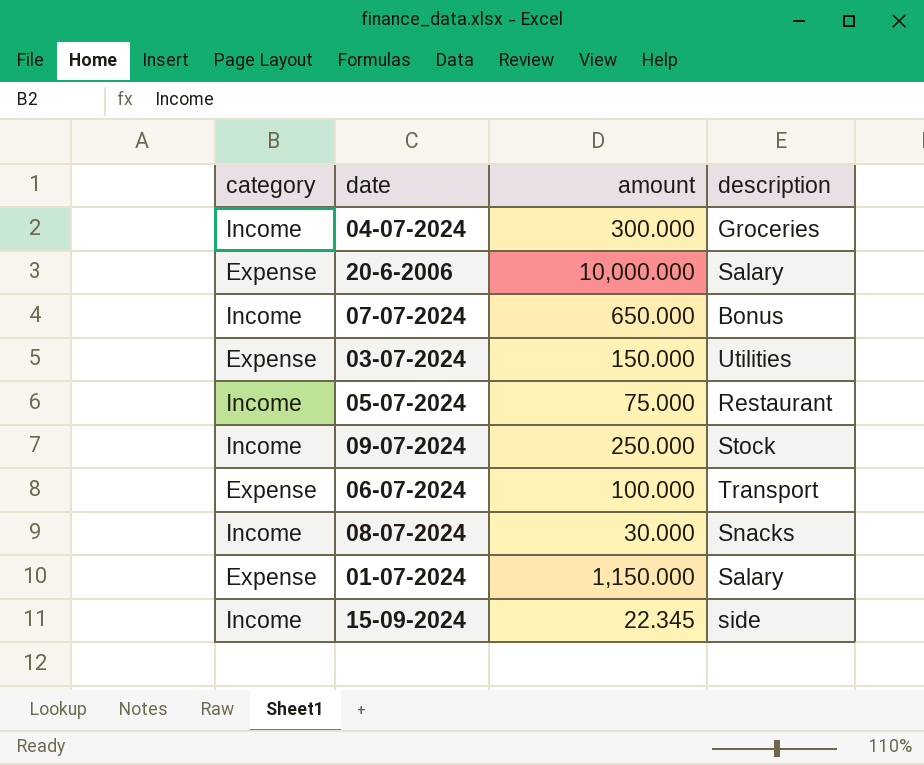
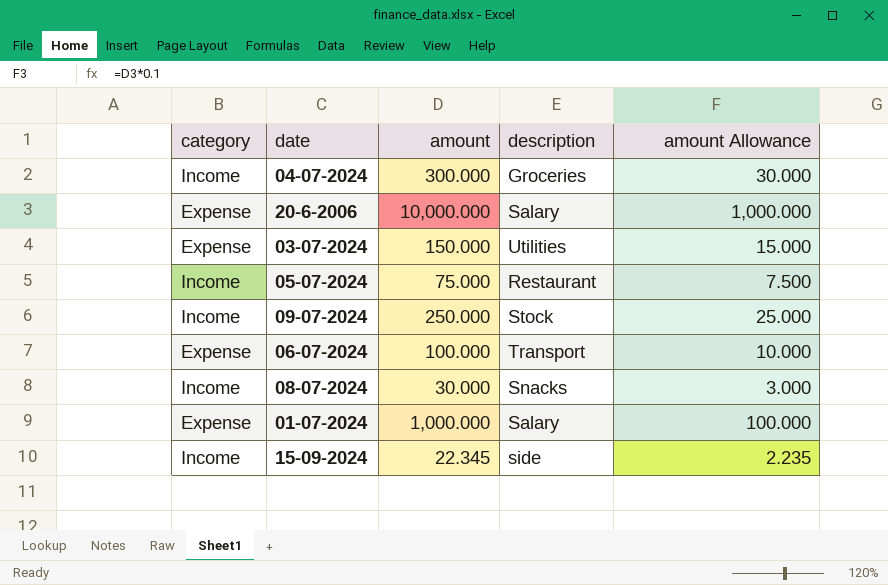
column amount Allowance | formula: none -> [amount] * 0.1
row 07-07-2024: Income | 650.000 | Bonus -> none
01-07-2024 | amount: 1,150.000 -> 1,000.000

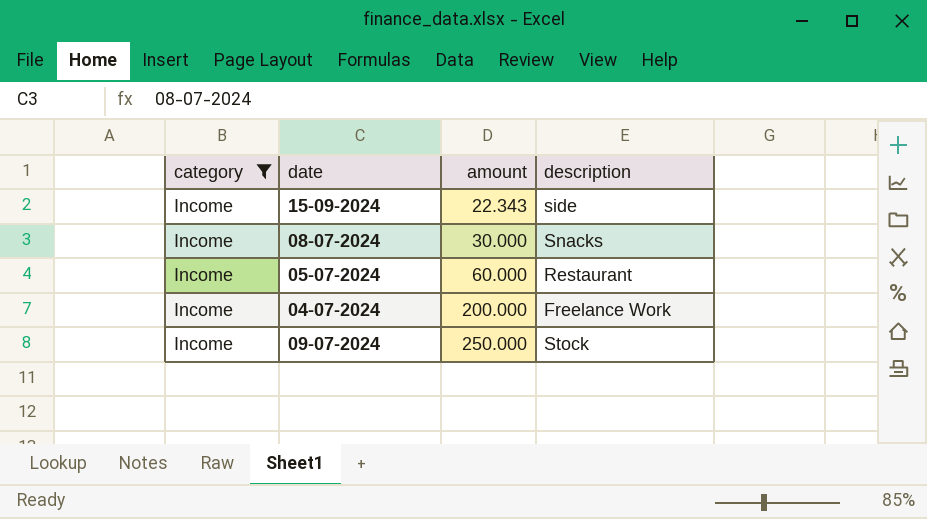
filter: none -> category = Income
row order: none -> amount ascending
column amount Allowance | formula: [amount] * 0.1 -> none
15-09-2024 | amount: 22.345 -> 22.343
05-07-2024 | amount: 75.000 -> 60.000
04-07-2024 | amount: 300.000 -> 200.000
04-07-2024 | description: Groceries -> Freelance Work

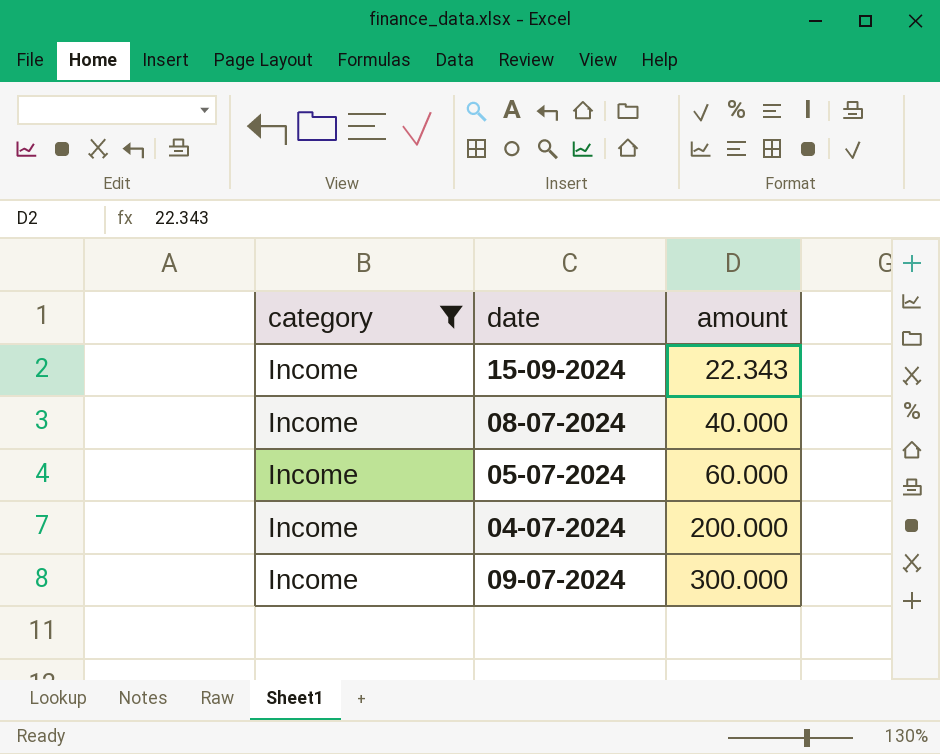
column description | position: 4 -> none
08-07-2024 | amount: 30.000 -> 40.000
09-07-2024 | amount: 250.000 -> 300.000

